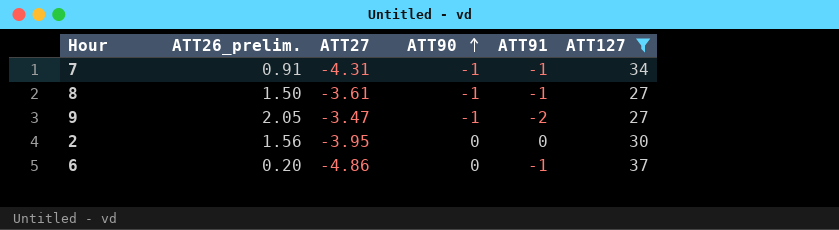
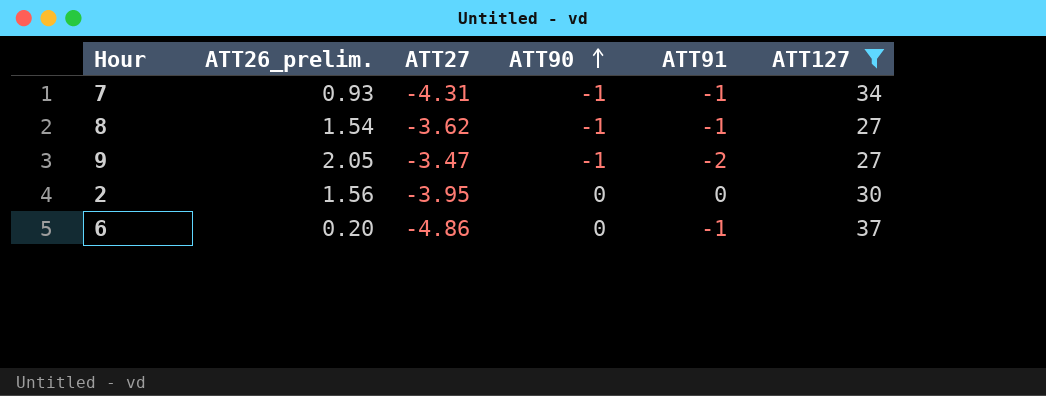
7 | ATT26_prelim.: 0.91 -> 0.93
8 | ATT26_prelim.: 1.50 -> 1.54
8 | ATT27: -3.61 -> -3.62

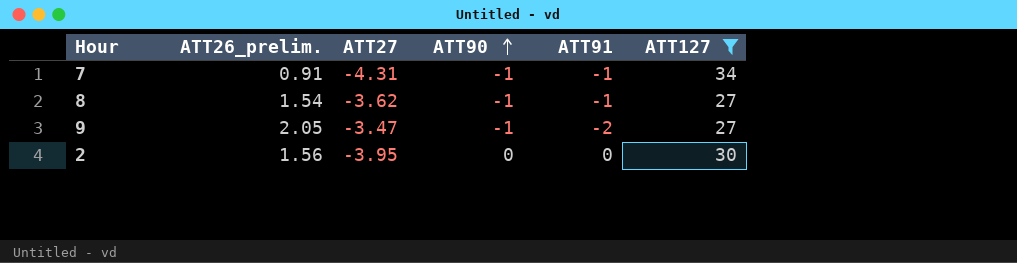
row 6: 0.20 | -4.86 | 0 | -1 | 37 -> none
7 | ATT26_prelim.: 0.93 -> 0.91

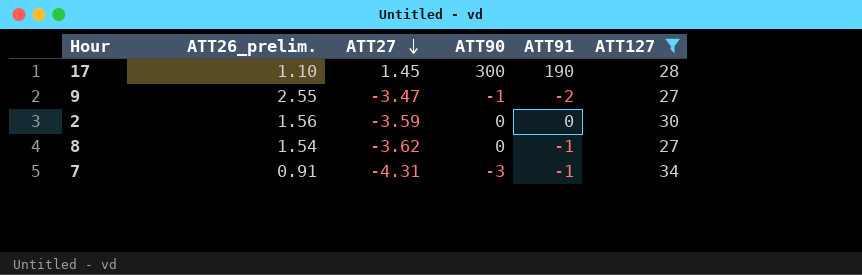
row order: ATT90 ascending -> ATT27 descending
row 17: none -> 1.10 | 1.45 | 300 | 190 | 28
9 | ATT26_prelim.: 2.05 -> 2.55
2 | ATT27: -3.95 -> -3.59
8 | ATT90: -1 -> 0
7 | ATT90: -1 -> -3

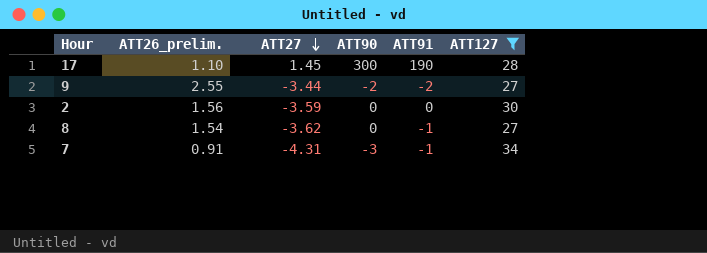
9 | ATT27: -3.47 -> -3.44
9 | ATT90: -1 -> -2

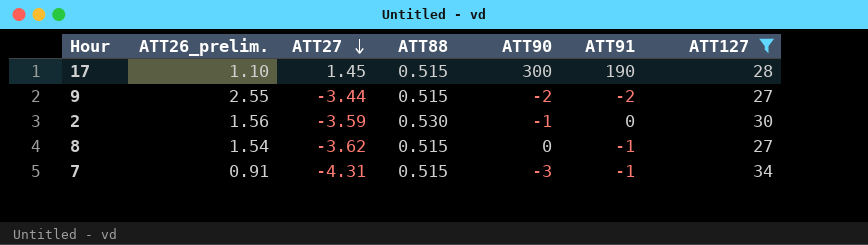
column ATT88 | position: none -> 4
2 | ATT90: 0 -> -1

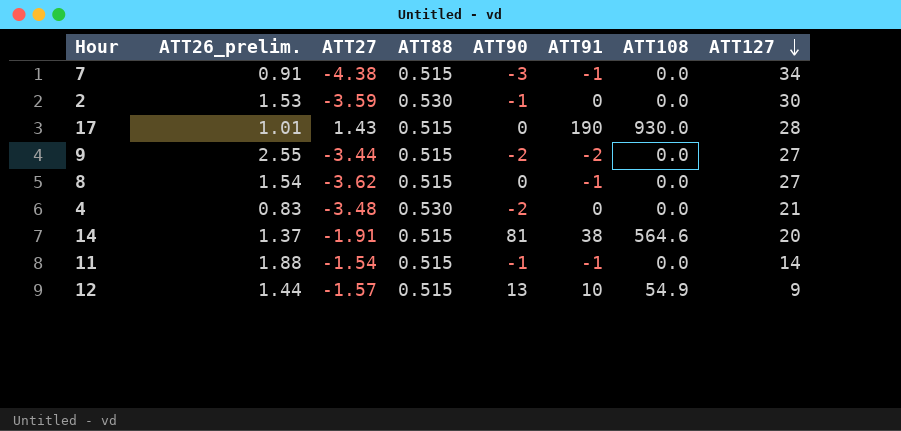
filter: ATT127 >= 27 -> none
row order: ATT27 descending -> ATT127 descending
column ATT108 | position: none -> 7
7 | ATT27: -4.31 -> -4.38
2 | ATT26_prelim.: 1.56 -> 1.53
17 | ATT26_prelim.: 1.10 -> 1.01
17 | ATT27: 1.45 -> 1.43
17 | ATT90: 300 -> 0

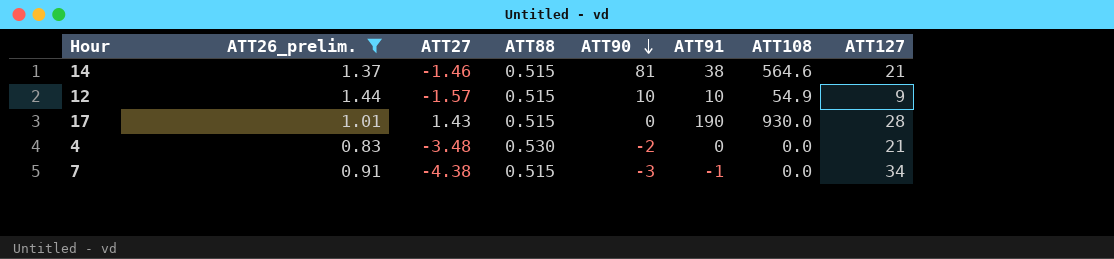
filter: none -> ATT26_prelim. <= 1.44
row order: ATT127 descending -> ATT90 descending
14 | ATT27: -1.91 -> -1.46
14 | ATT127: 20 -> 21
12 | ATT90: 13 -> 10

